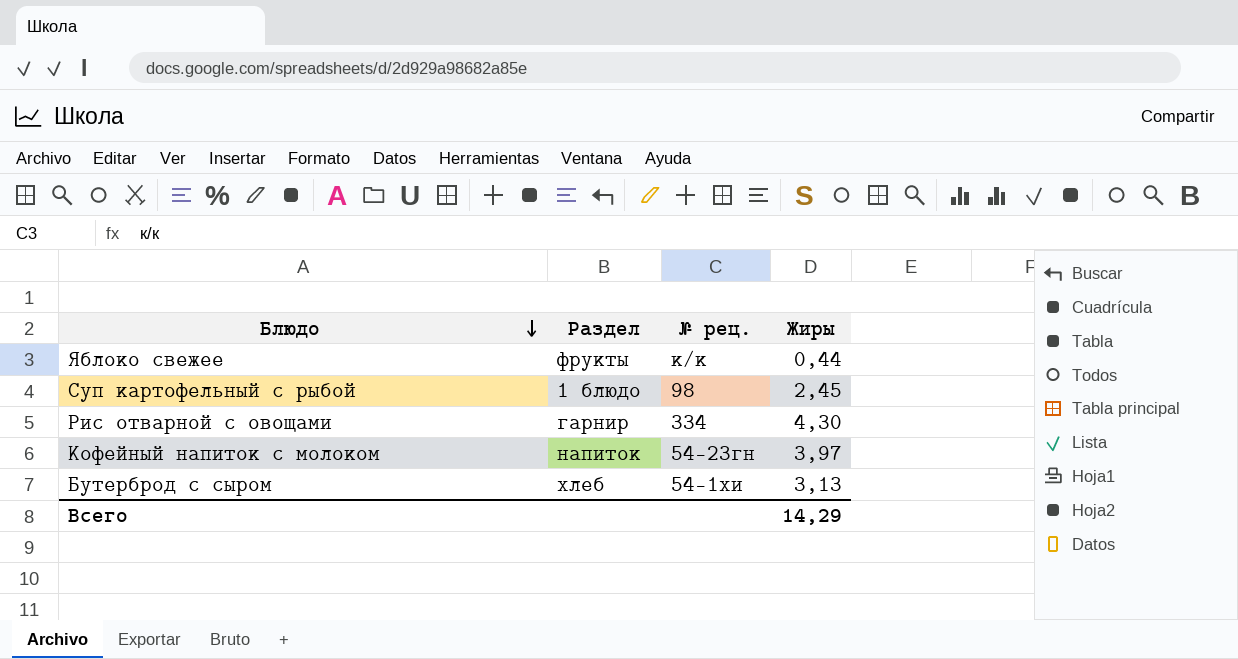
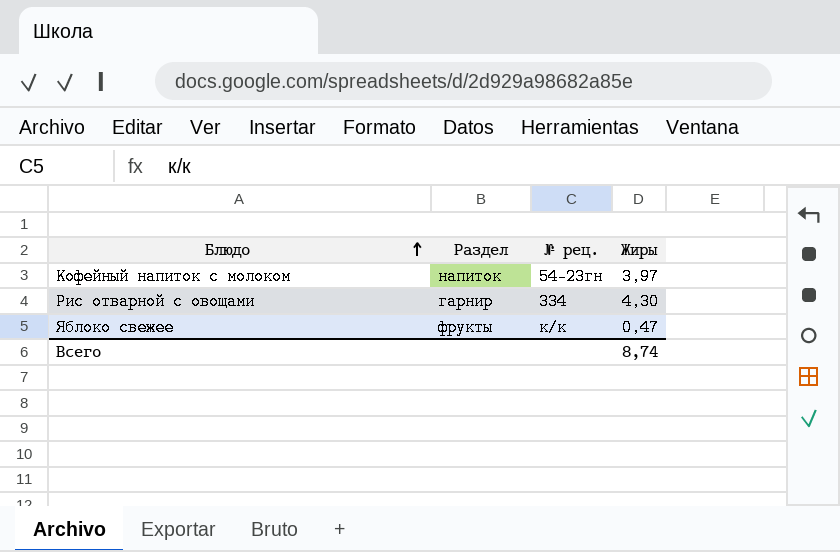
row order: Блюдо descending -> Блюдо ascending
row Суп картофельный с рыбой: 1 блюдо | 98 | 2,45 -> none
row Бутерброд с сыром: хлеб | 54-1хи | 3,13 -> none
Яблоко свежее | Жиры: 0,44 -> 0,47
Всего | Жиры: 14,29 -> 8,74

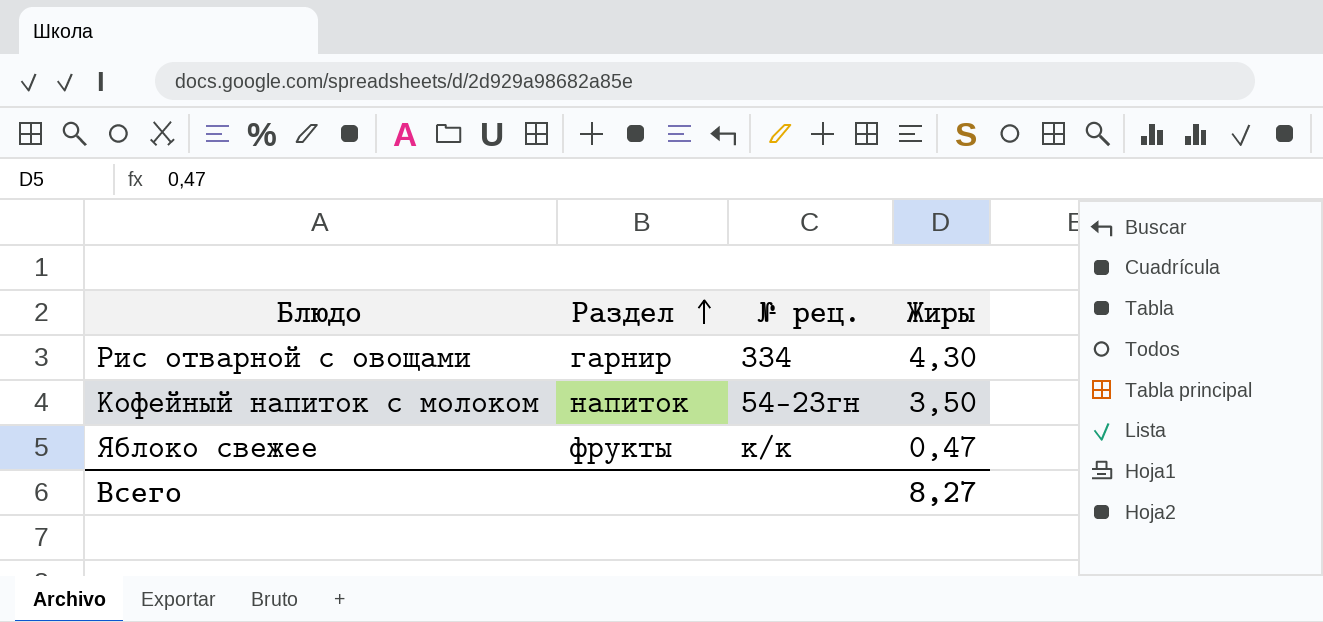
row order: Блюдо ascending -> Раздел ascending
Кофейный напиток с молоком | Жиры: 3,97 -> 3,50
Всего | Жиры: 8,74 -> 8,27

